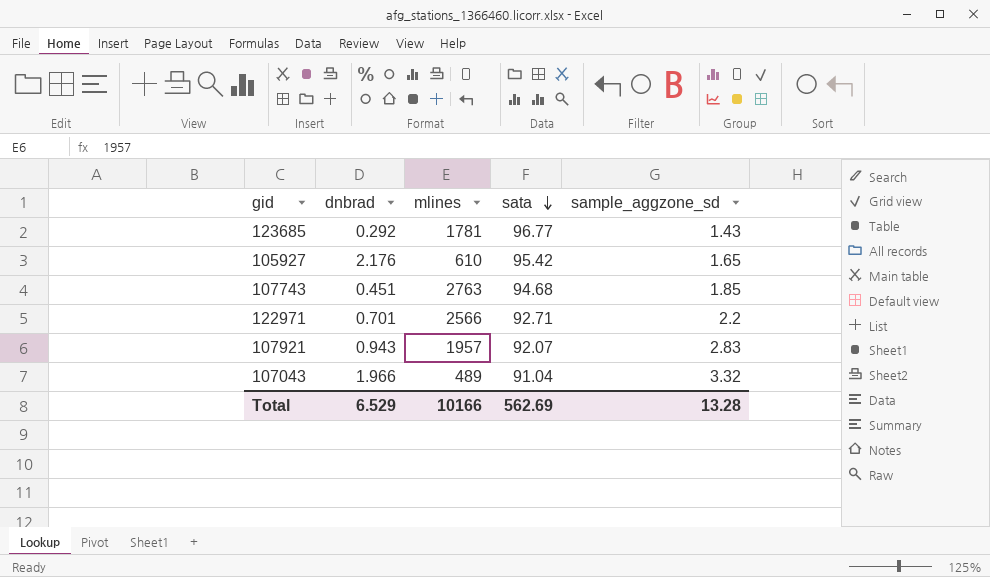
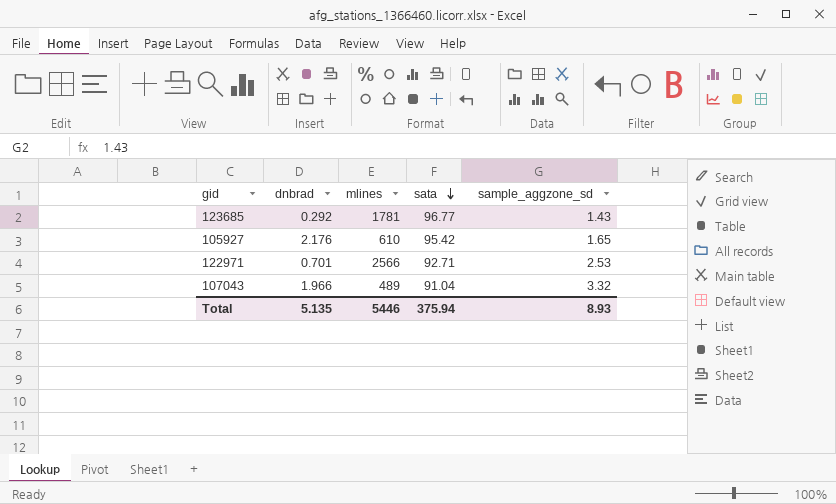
row 107743: 0.451 | 2763 | 94.68 | 1.85 -> none
row 107921: 0.943 | 1957 | 92.07 | 2.83 -> none
122971 | sample_aggzone_sd: 2.2 -> 2.53
Total | dnbrad: 6.529 -> 5.135
Total | mlines: 10166 -> 5446
Total | sata: 562.69 -> 375.94
Total | sample_aggzone_sd: 13.28 -> 8.93

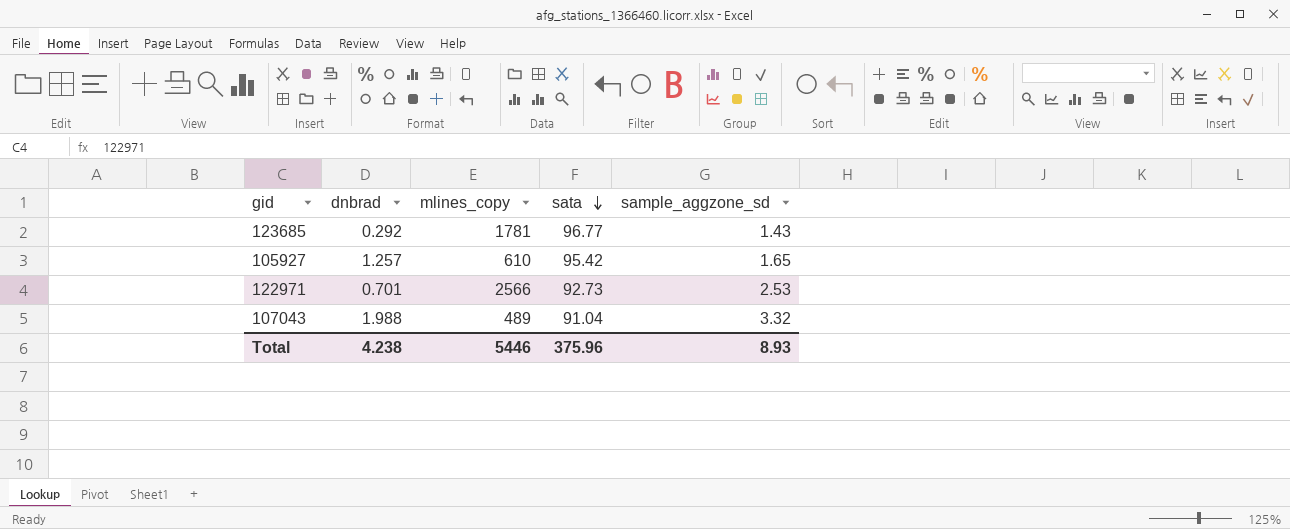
column name: mlines -> mlines_copy
105927 | dnbrad: 2.176 -> 1.257
122971 | sata: 92.71 -> 92.73
107043 | dnbrad: 1.966 -> 1.988
Total | dnbrad: 5.135 -> 4.238
Total | sata: 375.94 -> 375.96

